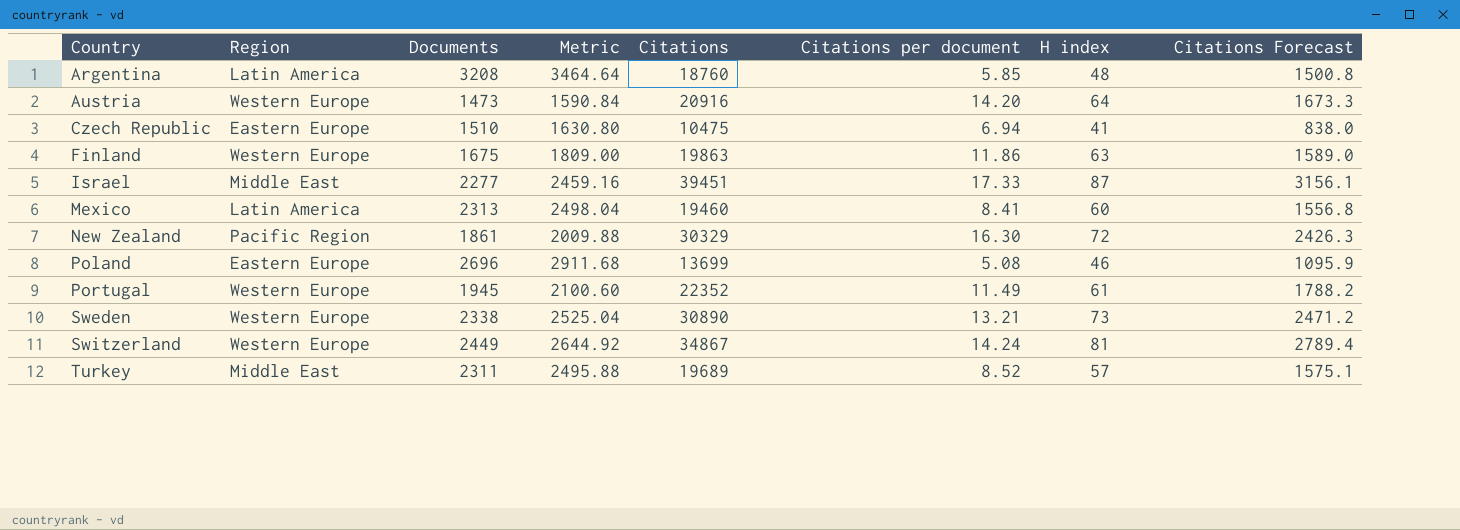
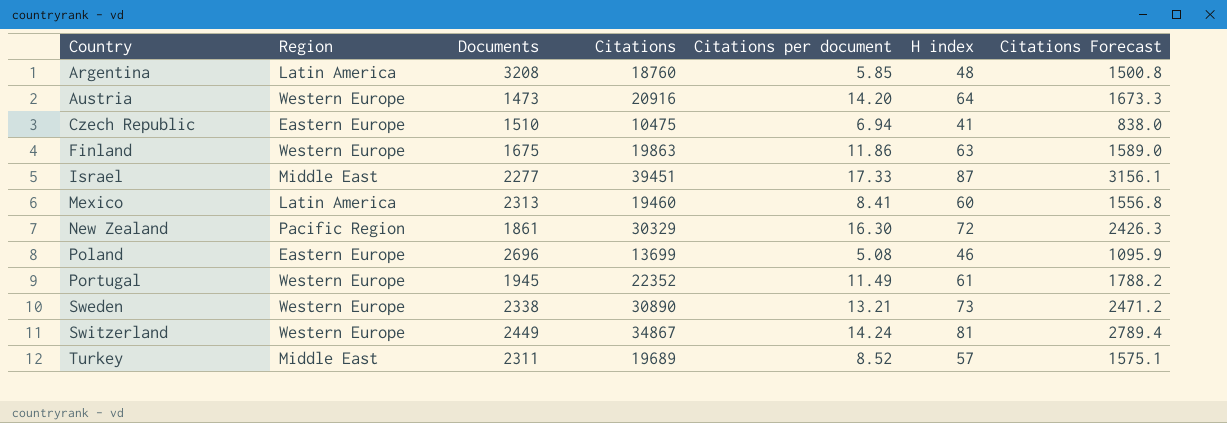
column Metric | formula: [Documents] * 1.08 -> none

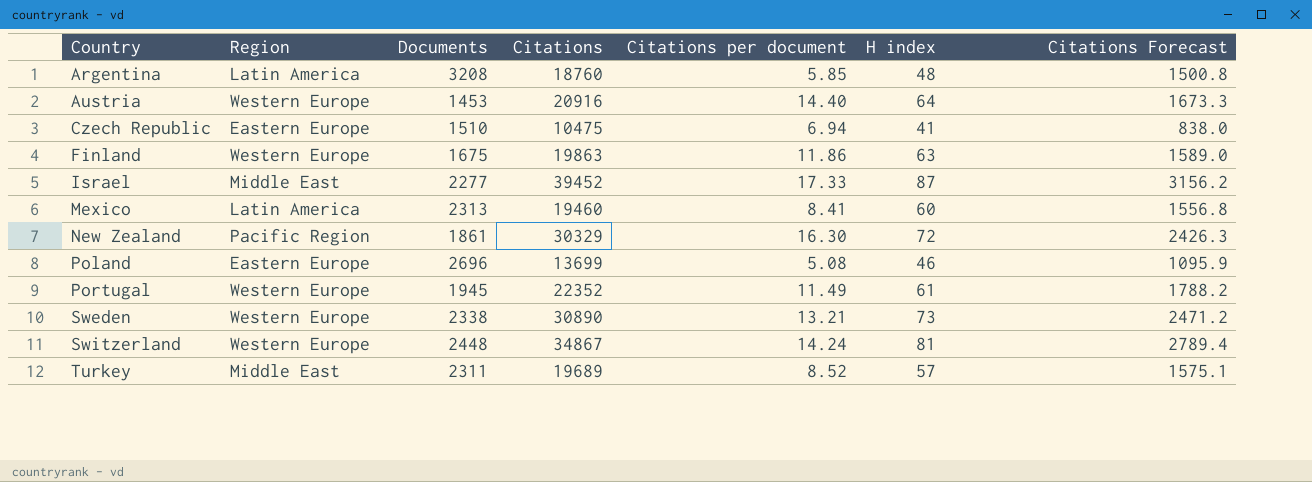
Austria | Documents: 1473 -> 1453
Austria | Citations per document: 14.20 -> 14.40
Israel | Citations: 39451 -> 39452
Israel | Citations Forecast: 3156.1 -> 3156.2
Switzerland | Documents: 2449 -> 2448

